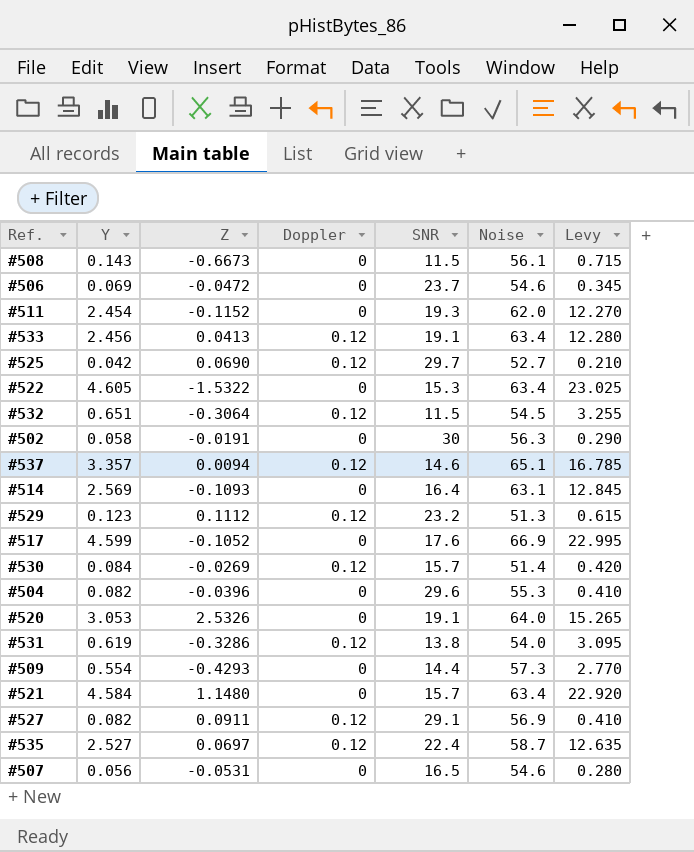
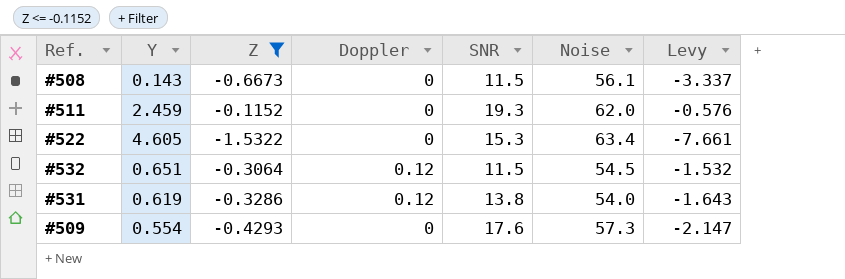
filter: none -> Z <= -0.1152
column Levy | formula: [Y] * 5 -> [Z] * 5
#511 | Y: 2.454 -> 2.459
#509 | SNR: 14.4 -> 17.6

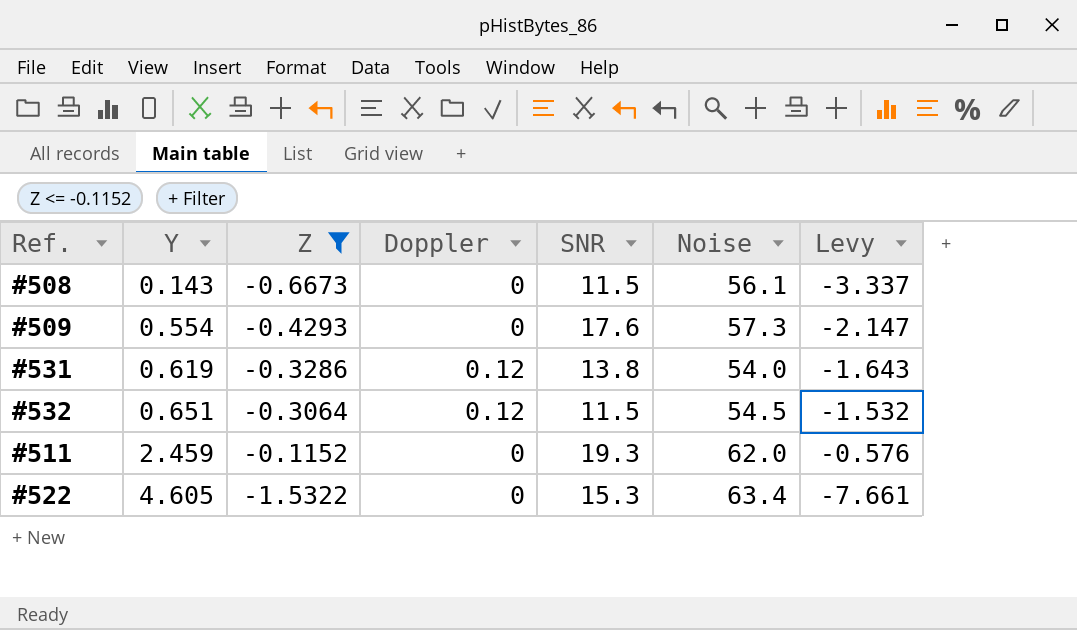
row order: none -> Y ascending

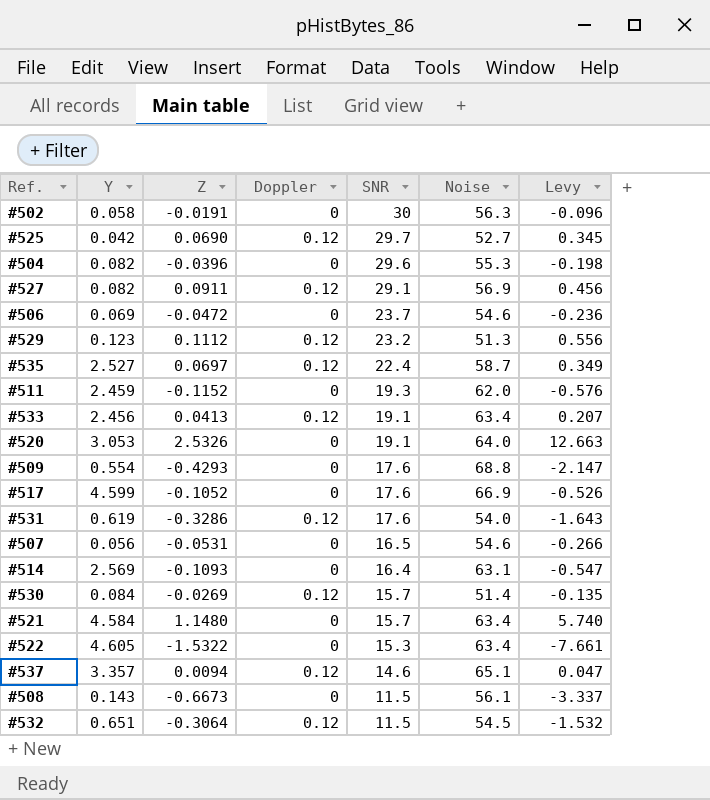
filter: Z <= -0.1152 -> none
row order: Y ascending -> SNR descending
#509 | Noise: 57.3 -> 68.8
#531 | SNR: 13.8 -> 17.6

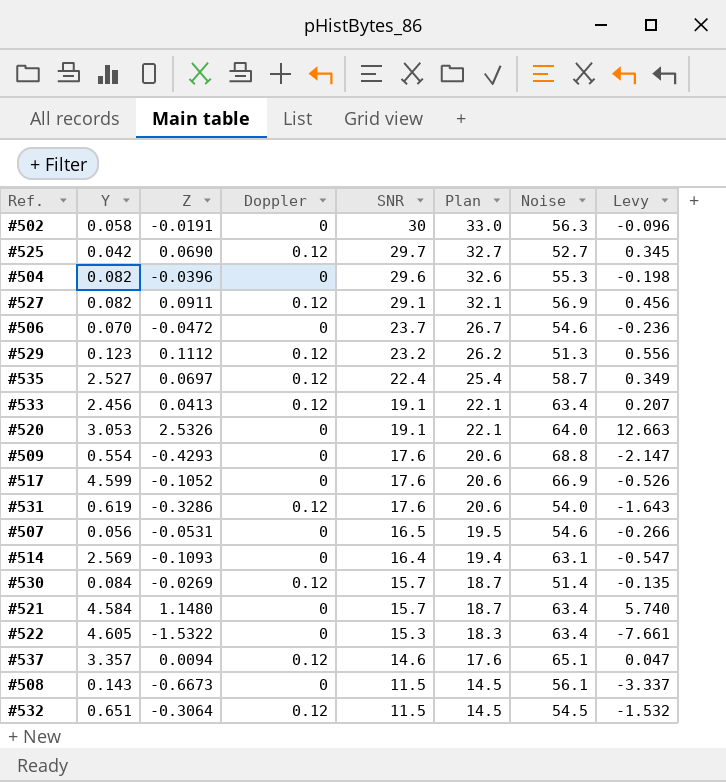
column Plan | formula: none -> [SNR] + 3
row #511: 2.459 | -0.1152 | 0 | 19.3 | 62.0 | -0.576 -> none
#506 | Y: 0.069 -> 0.070

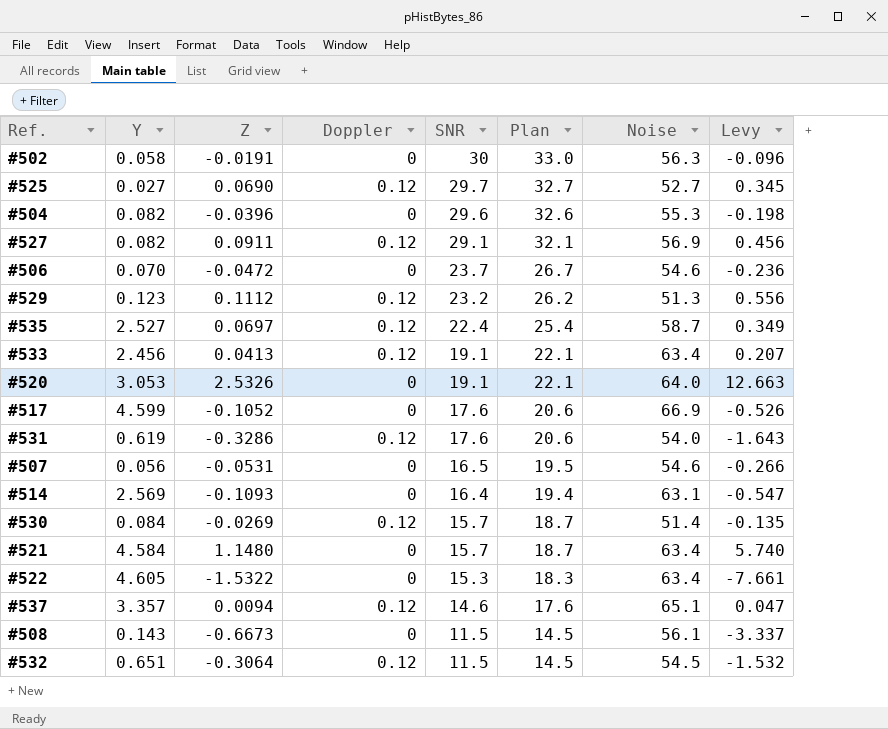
row #509: 0.554 | -0.4293 | 0 | 17.6 | 20.6 | 68.8 | -2.147 -> none
#525 | Y: 0.042 -> 0.027

